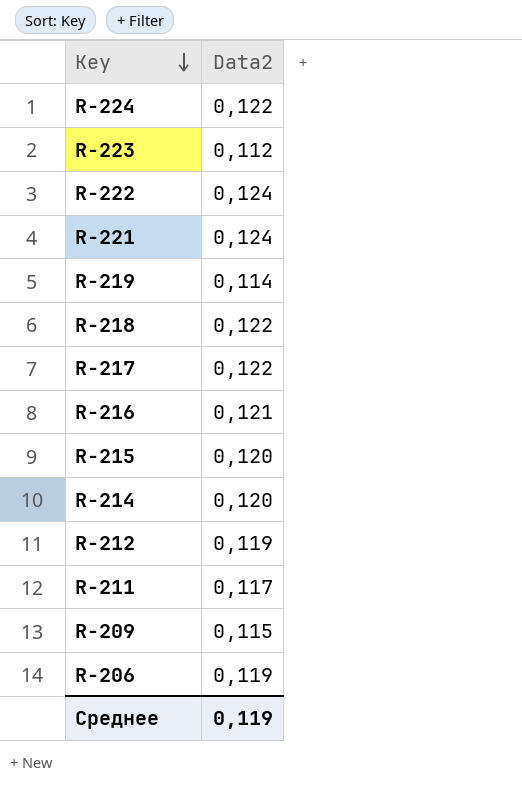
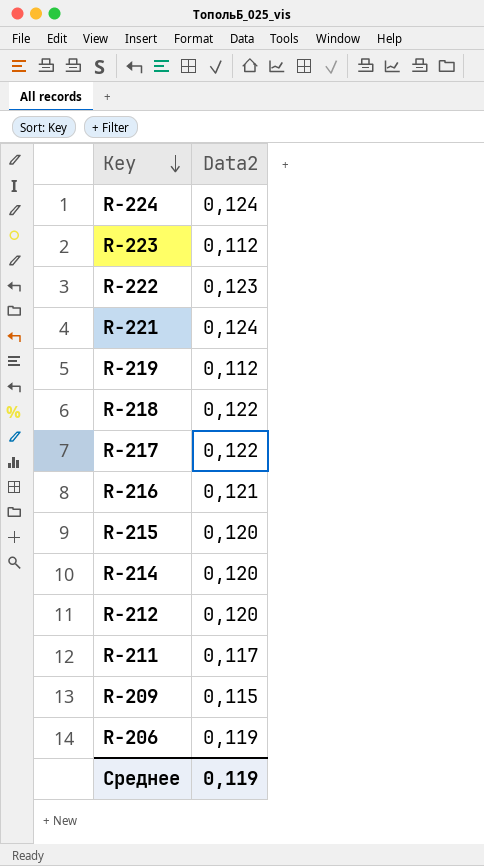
R-224 | Data2: 0,122 -> 0,124
R-222 | Data2: 0,124 -> 0,123
R-219 | Data2: 0,114 -> 0,112
R-212 | Data2: 0,119 -> 0,120

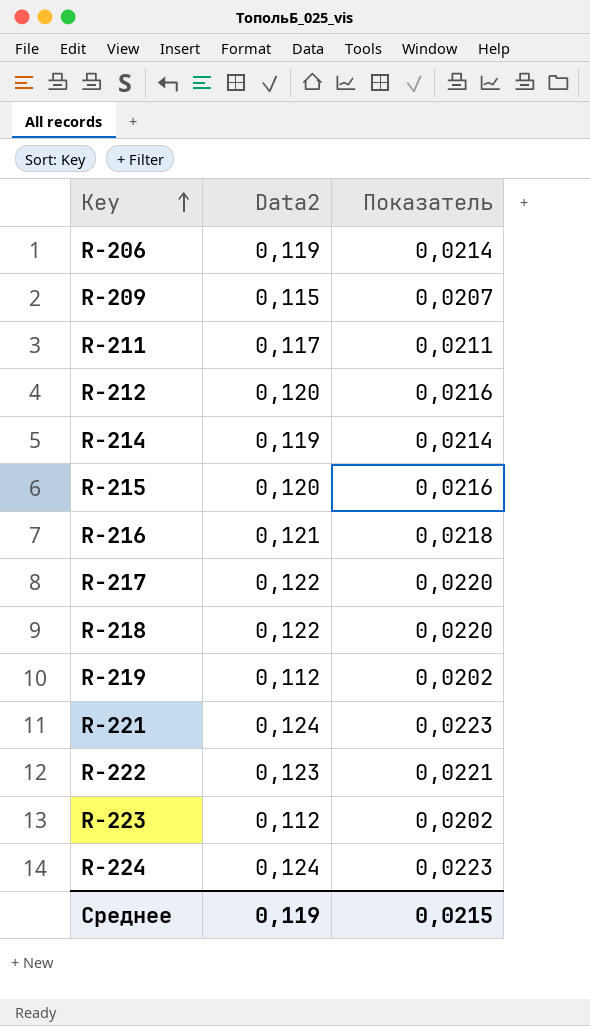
row order: Key descending -> Key ascending
column Показатель | formula: none -> [Data2] * 0,18
R-214 | Data2: 0,120 -> 0,119

